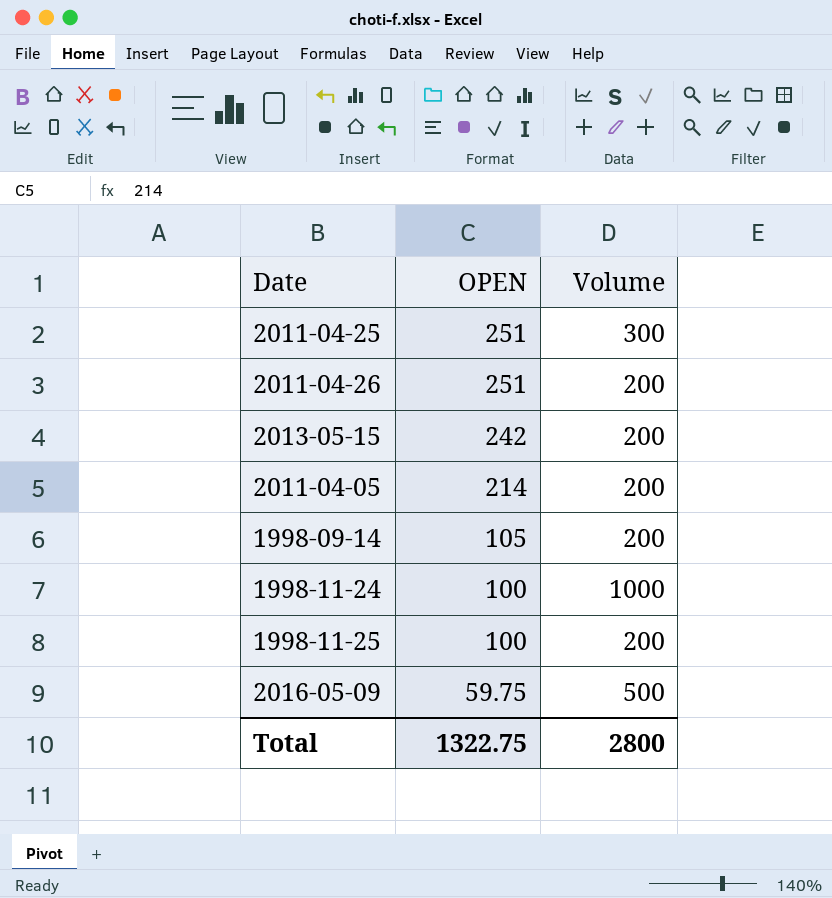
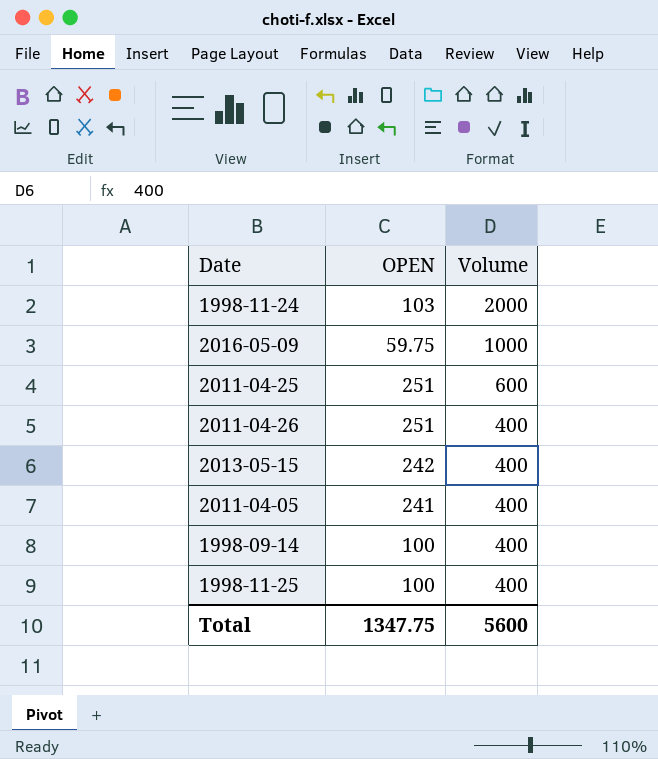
row order: OPEN descending -> Volume descending
1998-11-24 | OPEN: 100 -> 103
1998-11-24 | Volume: 1000 -> 2000
2016-05-09 | Volume: 500 -> 1000
2011-04-25 | Volume: 300 -> 600
2011-04-26 | Volume: 200 -> 400
2013-05-15 | Volume: 200 -> 400
2011-04-05 | OPEN: 214 -> 241
2011-04-05 | Volume: 200 -> 400
1998-09-14 | OPEN: 105 -> 100
1998-09-14 | Volume: 200 -> 400
1998-11-25 | Volume: 200 -> 400
Total | OPEN: 1322.75 -> 1347.75
Total | Volume: 2800 -> 5600

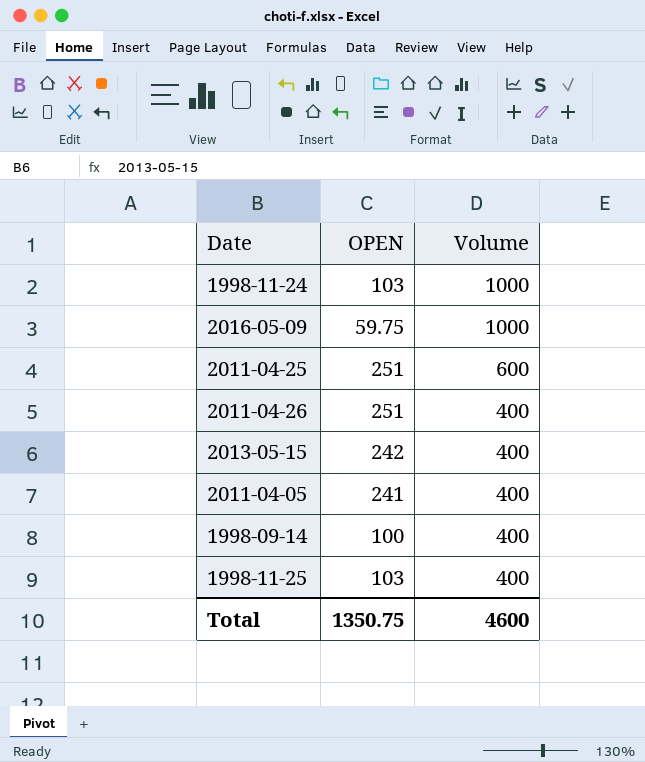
1998-11-24 | Volume: 2000 -> 1000
1998-11-25 | OPEN: 100 -> 103
Total | OPEN: 1347.75 -> 1350.75
Total | Volume: 5600 -> 4600

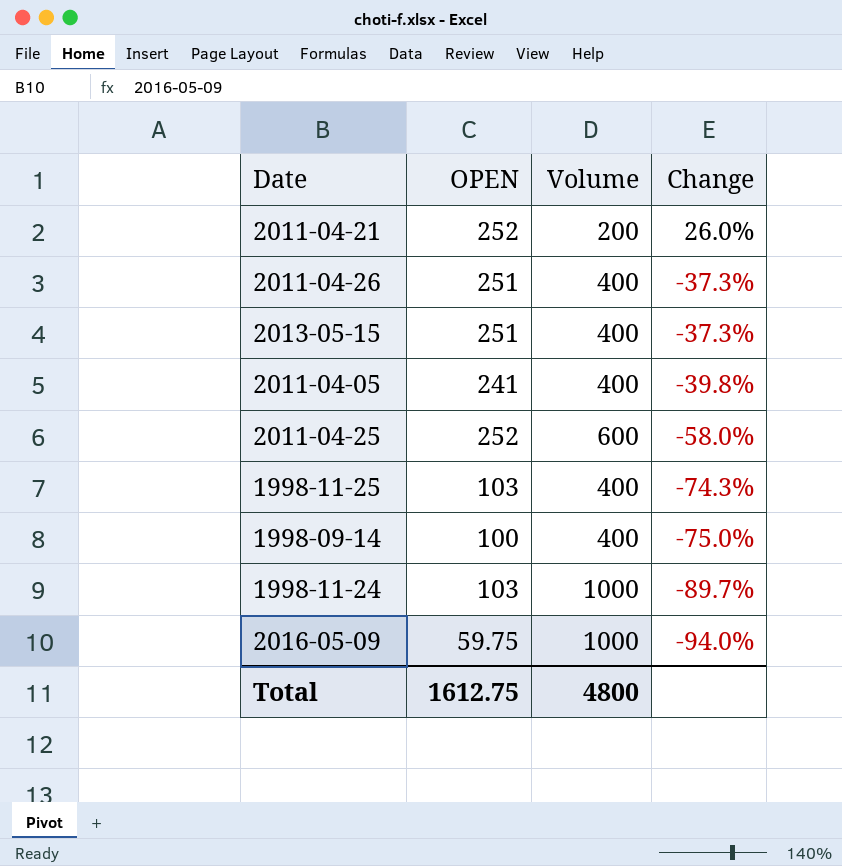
row order: Volume descending -> Change descending
column Change | formula: none -> ([OPEN] - [Volume]) / [Volume]
row 2011-04-21: none -> 252 | 200 | 26.0%
2013-05-15 | OPEN: 242 -> 251
2011-04-25 | OPEN: 251 -> 252
Total | OPEN: 1350.75 -> 1612.75
Total | Volume: 4600 -> 4800

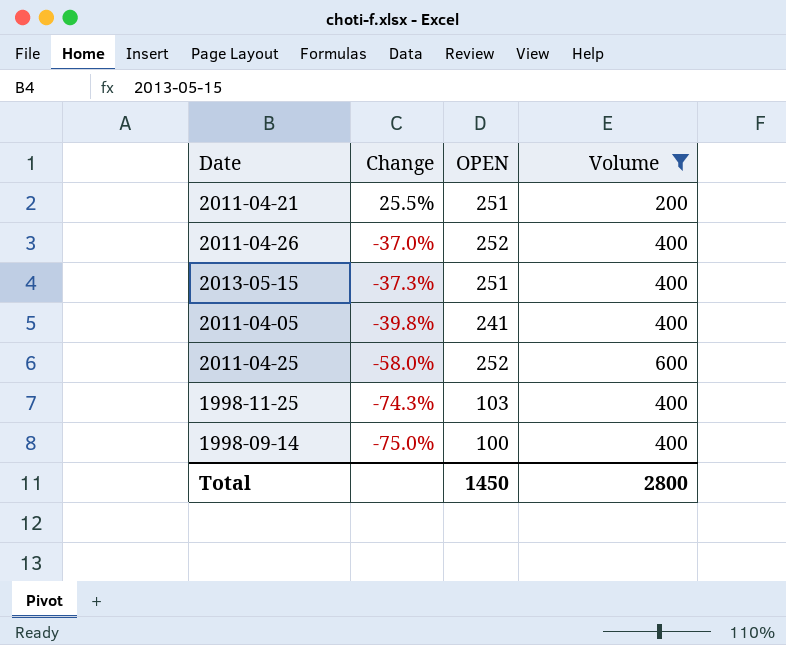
filter: none -> Volume != 1000
column Change | position: 4 -> 2
2011-04-21 | Change: 26.0% -> 25.5%
2011-04-21 | OPEN: 252 -> 251
2011-04-26 | Change: -37.3% -> -37.0%
2011-04-26 | OPEN: 251 -> 252
Total | OPEN: 1612.75 -> 1450
Total | Volume: 4800 -> 2800

